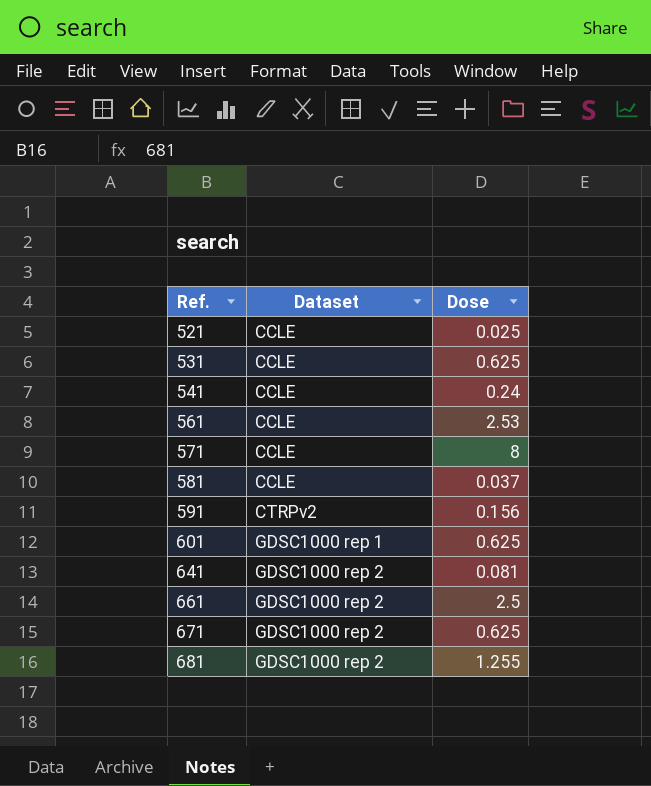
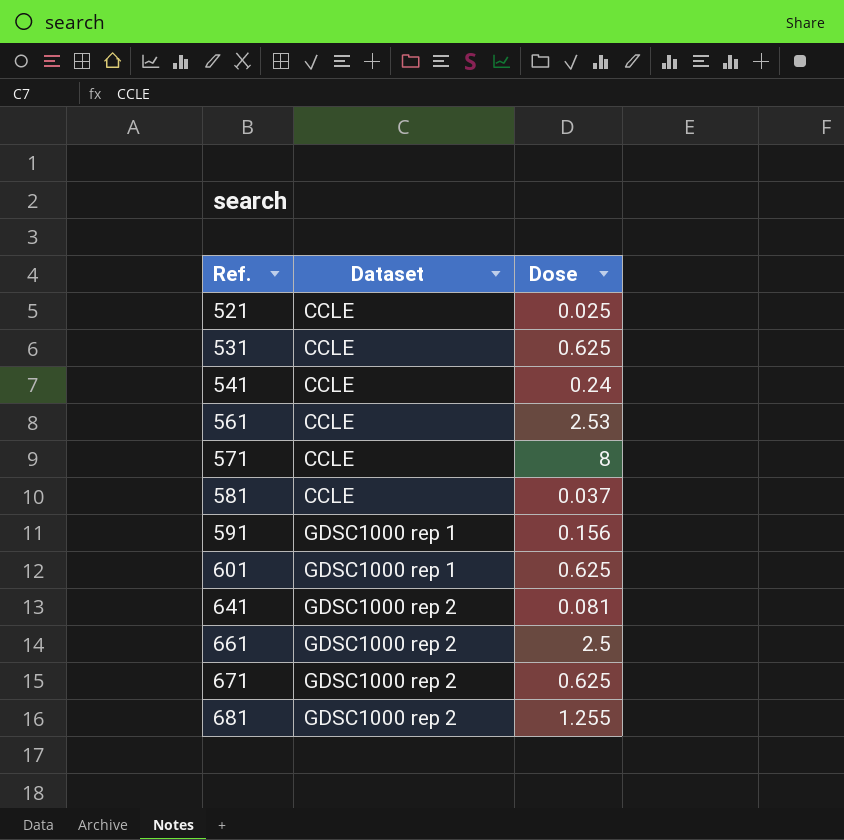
591 | Dataset: CTRPv2 -> GDSC1000 rep 1

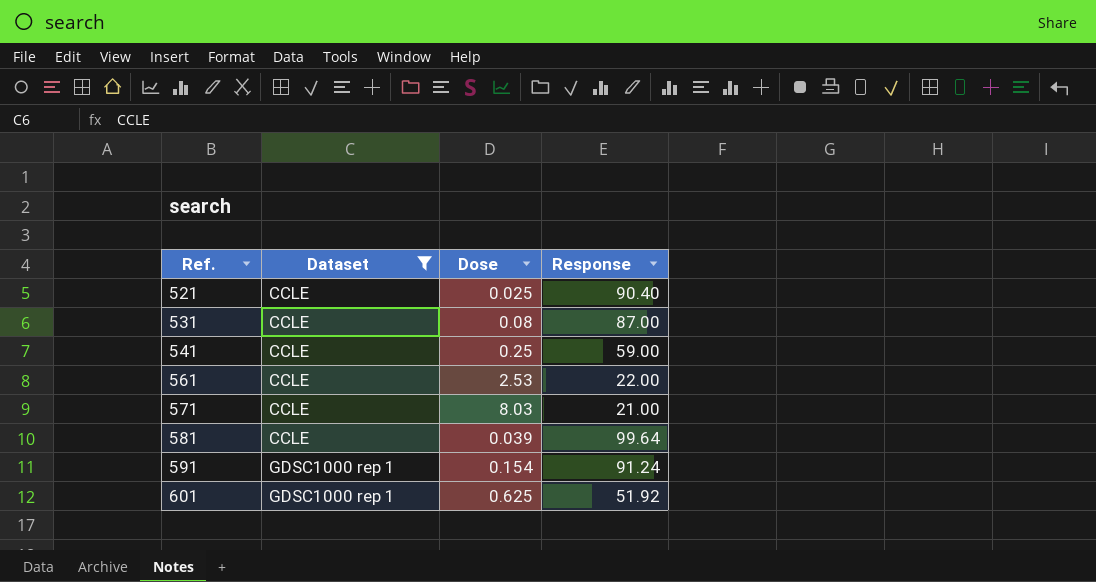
filter: none -> Dataset != GDSC1000 rep 2
column Response | position: none -> 4
531 | Dose: 0.625 -> 0.08
541 | Dose: 0.24 -> 0.25
571 | Dose: 8 -> 8.03
581 | Dose: 0.037 -> 0.039
591 | Dose: 0.156 -> 0.154

